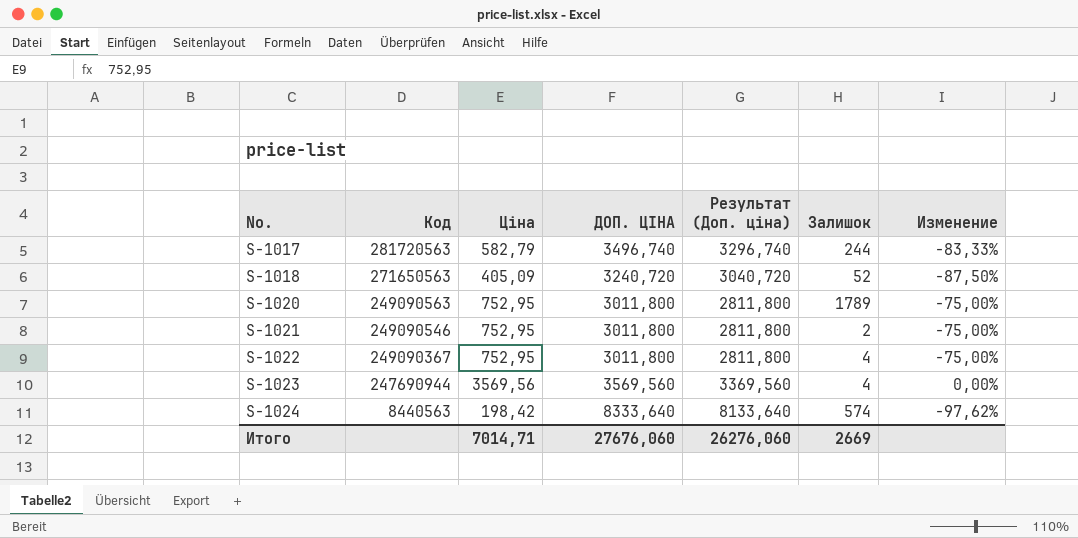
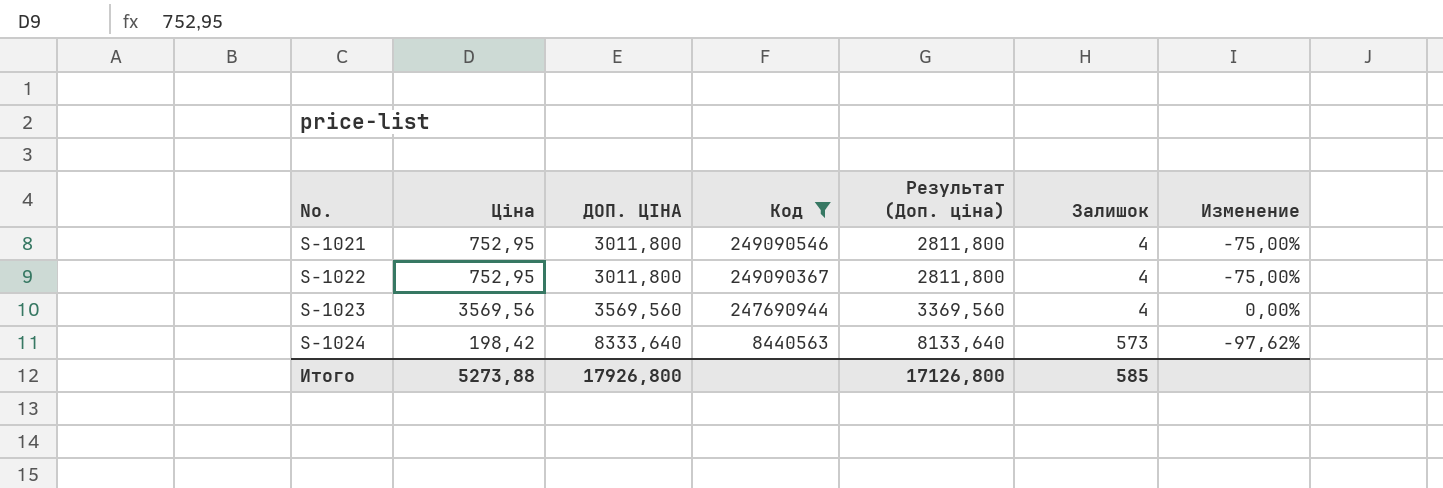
filter: none -> Код <= 249090546
column Код | position: 2 -> 4
S-1021 | Залишок: 2 -> 4
S-1024 | Залишок: 574 -> 573
Итого | Ціна: 7014,71 -> 5273,88
Итого | ДОП. ЦІНА: 27676,060 -> 17926,800
Итого | Результат (Доп. ціна): 26276,060 -> 17126,800
Итого | Залишок: 2669 -> 585

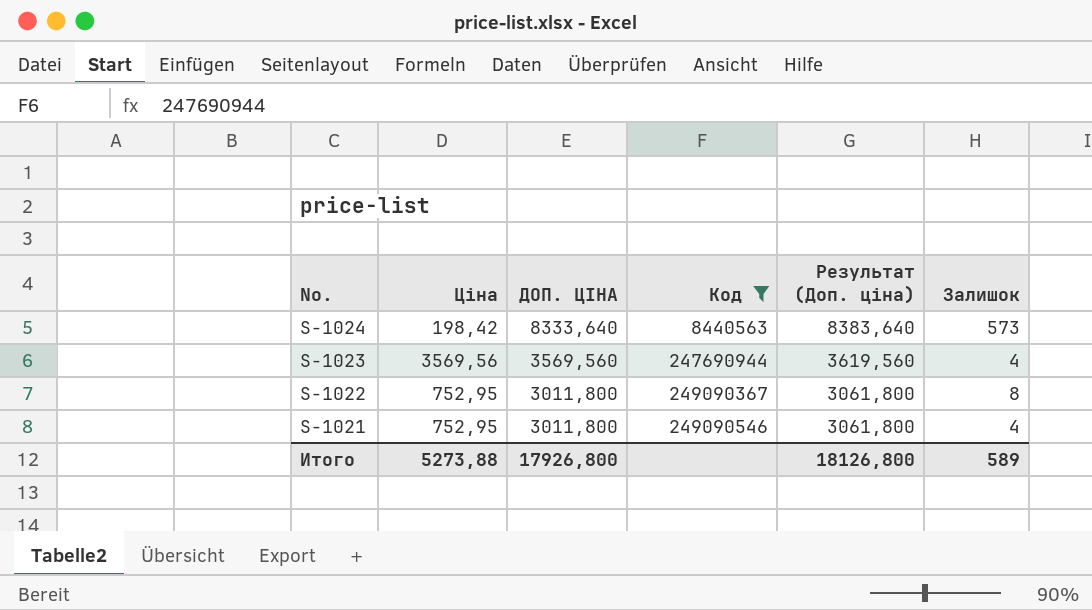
row order: No. ascending -> No. descending
column Изменение | formula: ([Ціна] - [ДОП. ЦІНА]) / [ДОП. ЦІНА] -> none
column Результат (Доп. ціна) | formula: [ДОП. ЦІНА] - 200 -> [ДОП. ЦІНА] + 50
S-1022 | Залишок: 4 -> 8
Итого | Результат (Доп. ціна): 17126,800 -> 18126,800
Итого | Залишок: 585 -> 589

